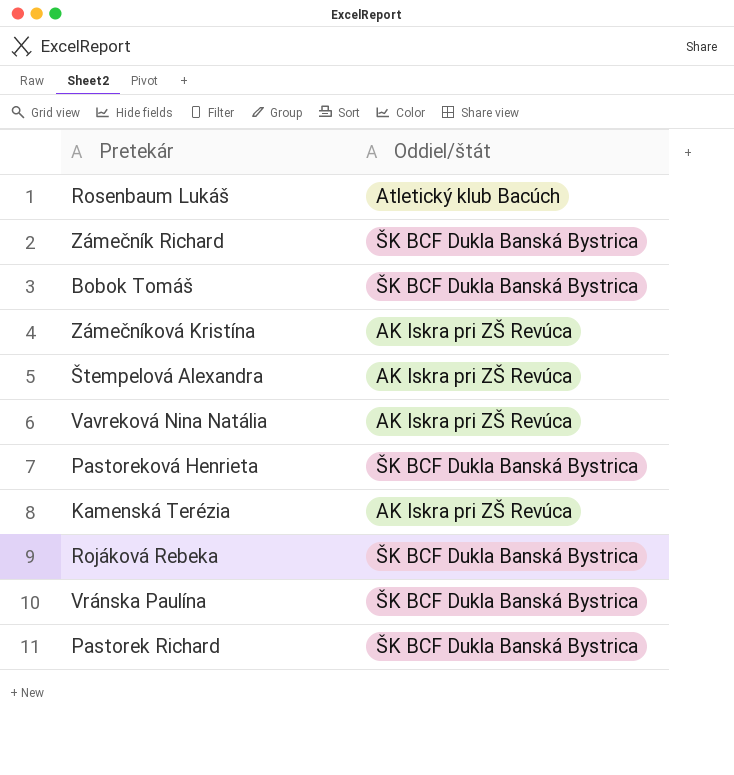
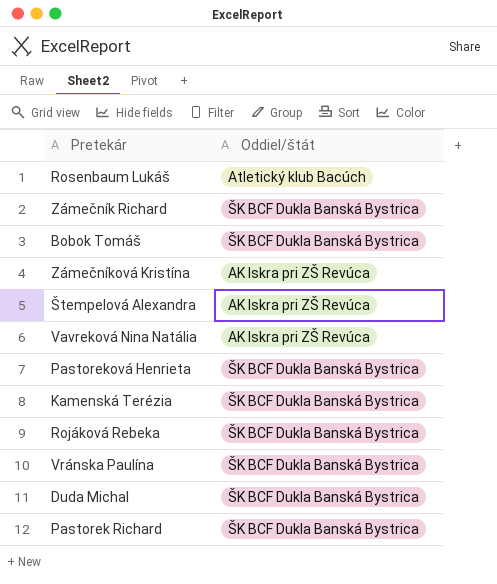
Kamenská Terézia | Oddiel/štát: AK Iskra pri ZŠ Revúca -> ŠK BCF Dukla Banská Bystrica
row Duda Michal: none -> ŠK BCF Dukla Banská Bystrica

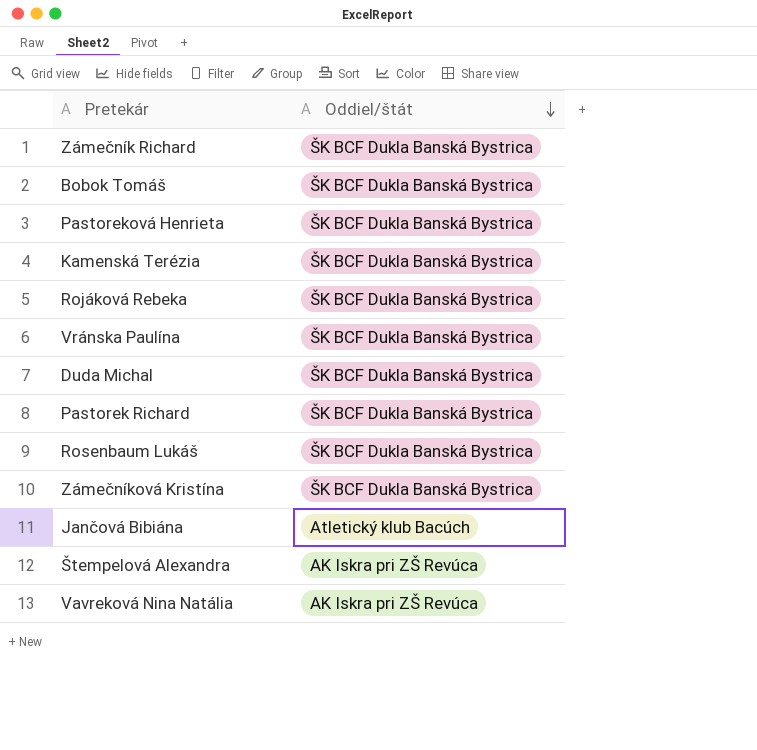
row order: none -> Oddiel/štát descending
Rosenbaum Lukáš | Oddiel/štát: Atletický klub Bacúch -> ŠK BCF Dukla Banská Bystrica
Zámečníková Kristína | Oddiel/štát: AK Iskra pri ZŠ Revúca -> ŠK BCF Dukla Banská Bystrica
row Jančová Bibiána: none -> Atletický klub Bacúch

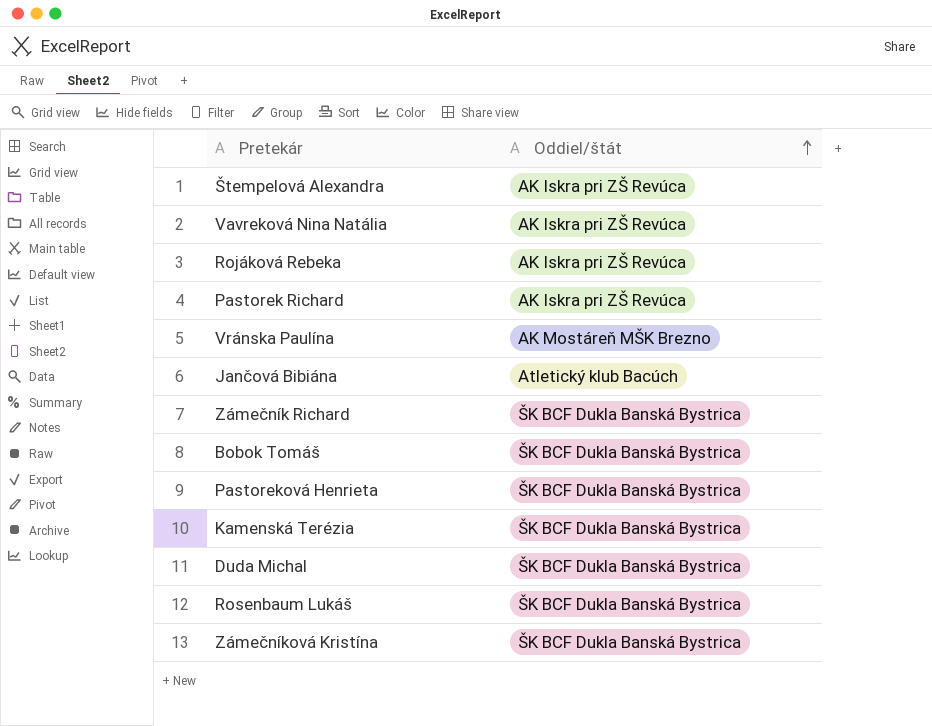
row order: Oddiel/štát descending -> Oddiel/štát ascending
Rojáková Rebeka | Oddiel/štát: ŠK BCF Dukla Banská Bystrica -> AK Iskra pri ZŠ Revúca
Pastorek Richard | Oddiel/štát: ŠK BCF Dukla Banská Bystrica -> AK Iskra pri ZŠ Revúca
Vránska Paulína | Oddiel/štát: ŠK BCF Dukla Banská Bystrica -> AK Mostáreň MŠK Brezno

